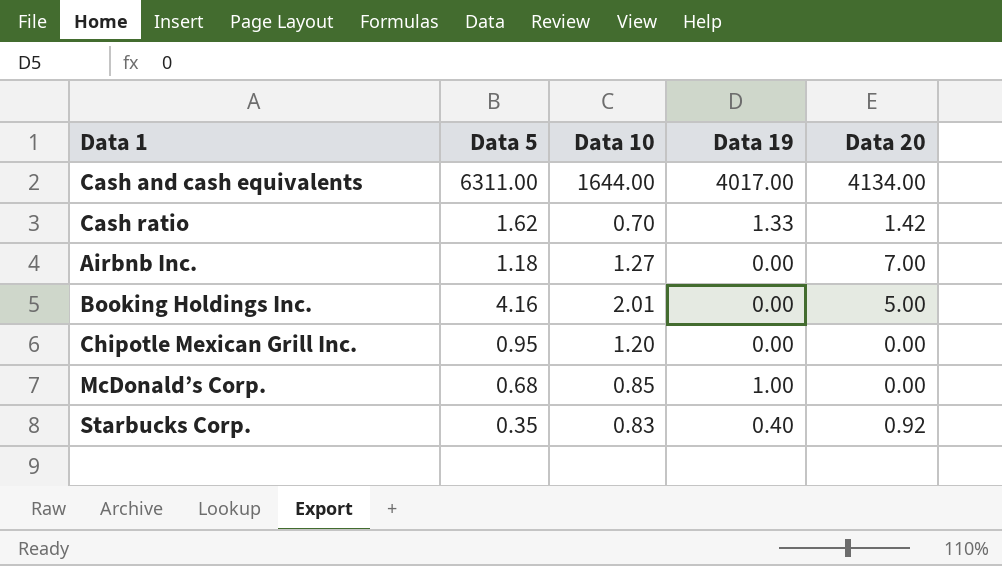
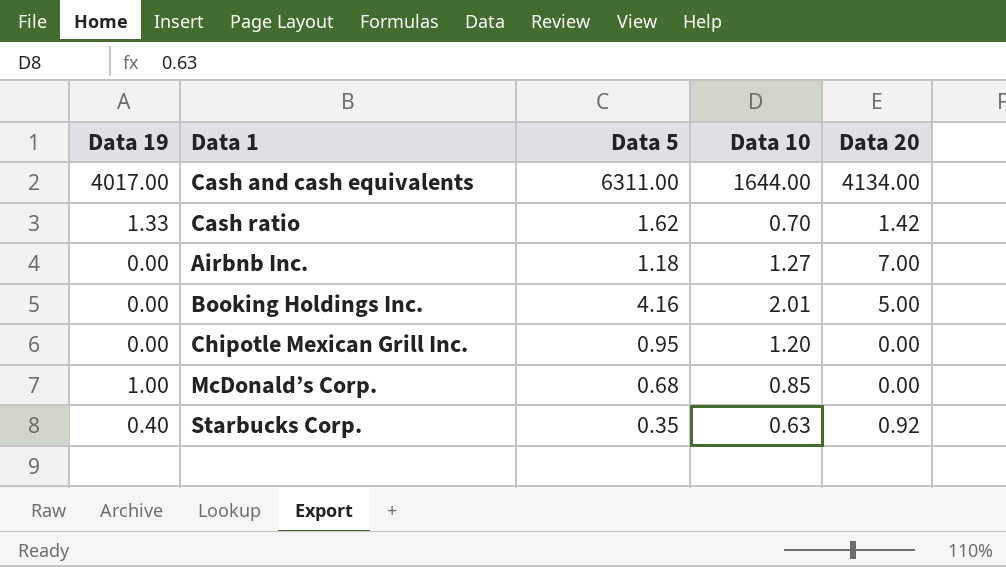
column Data 19 | position: 4 -> 1
Starbucks Corp. | Data 10: 0.83 -> 0.63

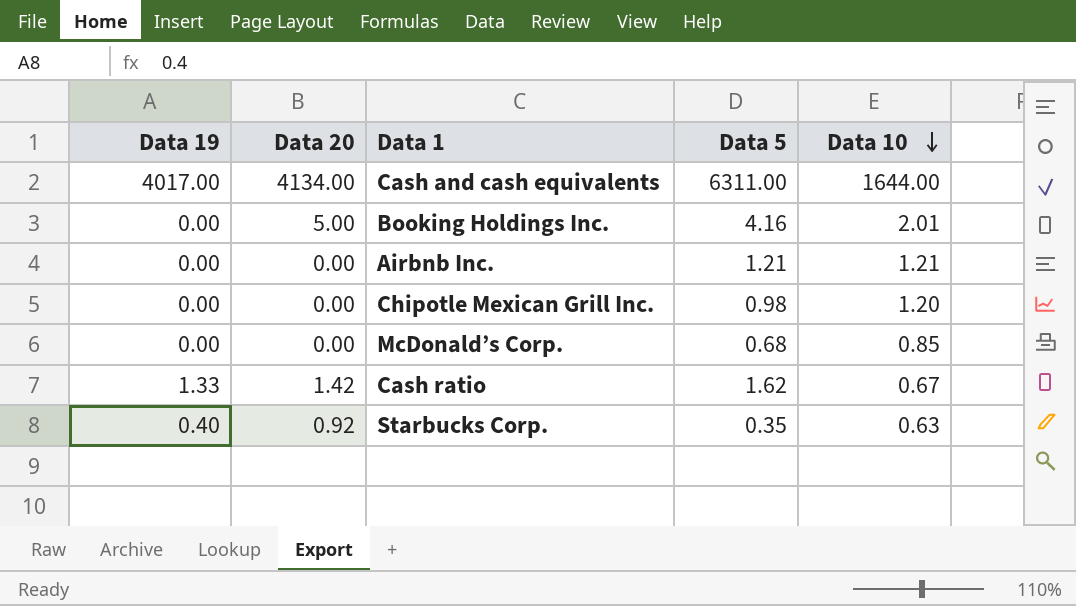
row order: none -> Data 10 descending
column Data 20 | position: 5 -> 2
Airbnb Inc. | Data 20: 7.00 -> 0.00
Airbnb Inc. | Data 5: 1.18 -> 1.21
Airbnb Inc. | Data 10: 1.27 -> 1.21
Chipotle Mexican Grill Inc. | Data 5: 0.95 -> 0.98
McDonald’s Corp. | Data 19: 1.00 -> 0.00
Cash ratio | Data 10: 0.70 -> 0.67

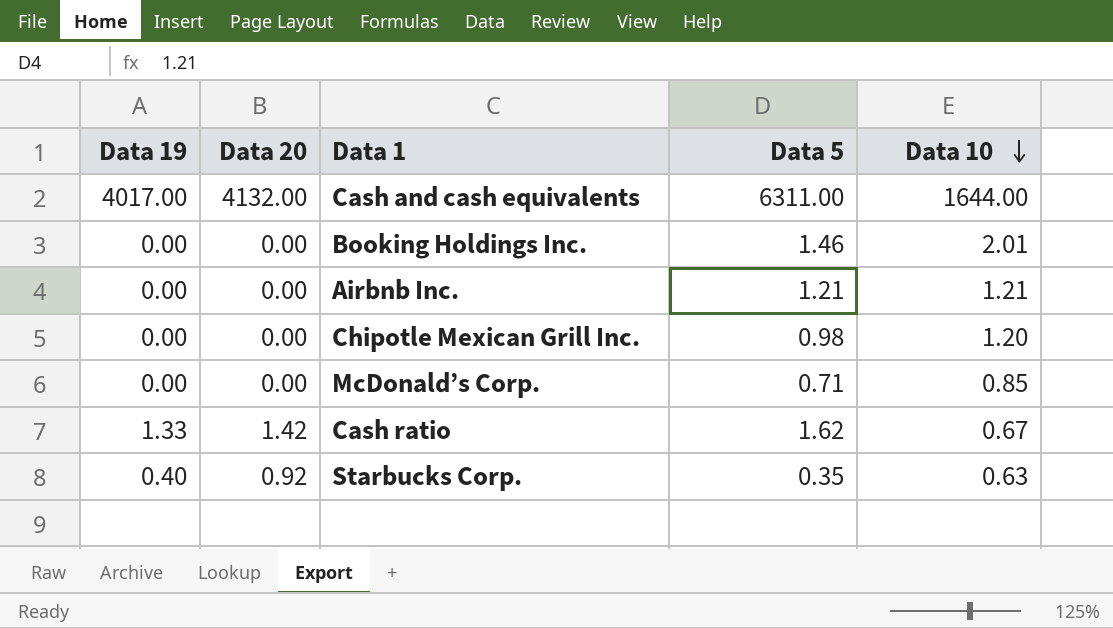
Cash and cash equivalents | Data 20: 4134.00 -> 4132.00
Booking Holdings Inc. | Data 20: 5.00 -> 0.00
Booking Holdings Inc. | Data 5: 4.16 -> 1.46
McDonald’s Corp. | Data 5: 0.68 -> 0.71

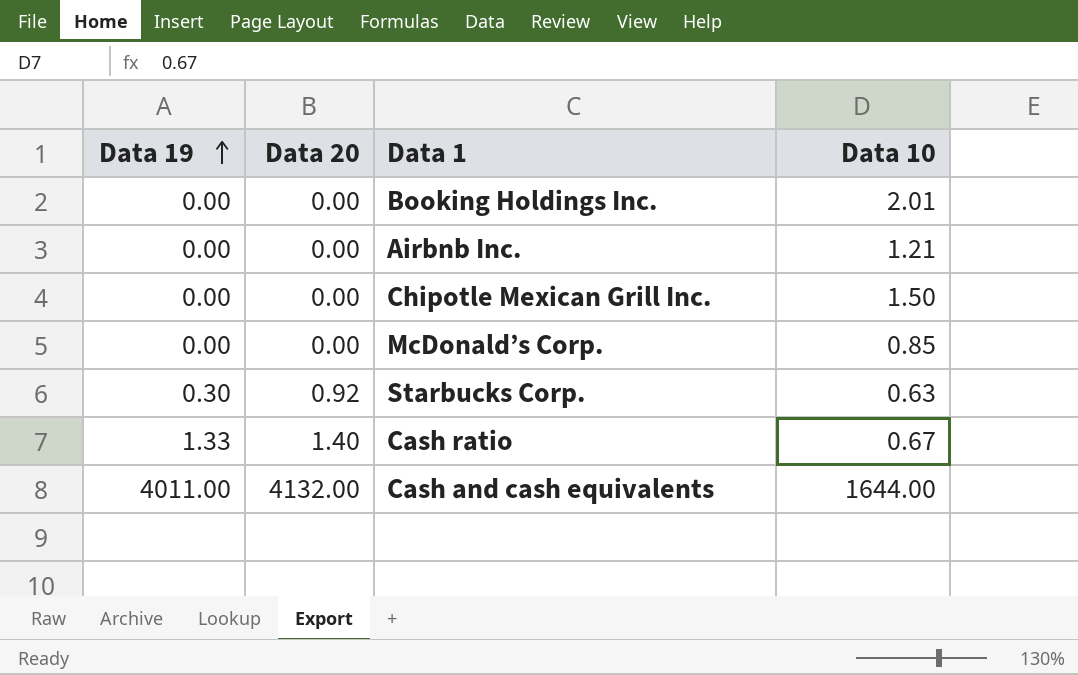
row order: Data 10 descending -> Data 19 ascending
column Data 5 | position: 4 -> none
Chipotle Mexican Grill Inc. | Data 10: 1.20 -> 1.50
Starbucks Corp. | Data 19: 0.40 -> 0.30
Cash ratio | Data 20: 1.42 -> 1.40
Cash and cash equivalents | Data 19: 4017.00 -> 4011.00

